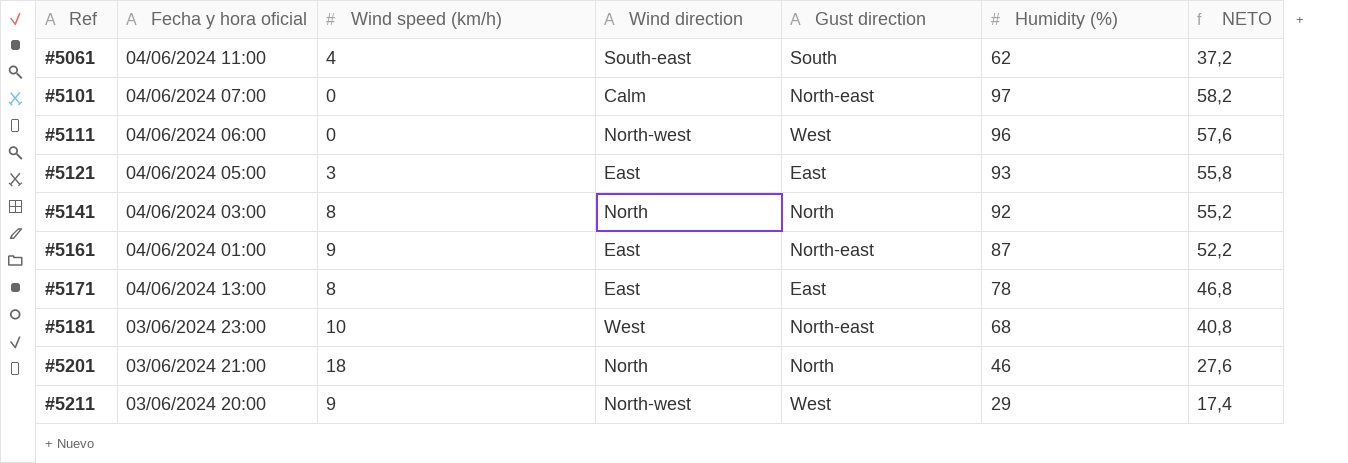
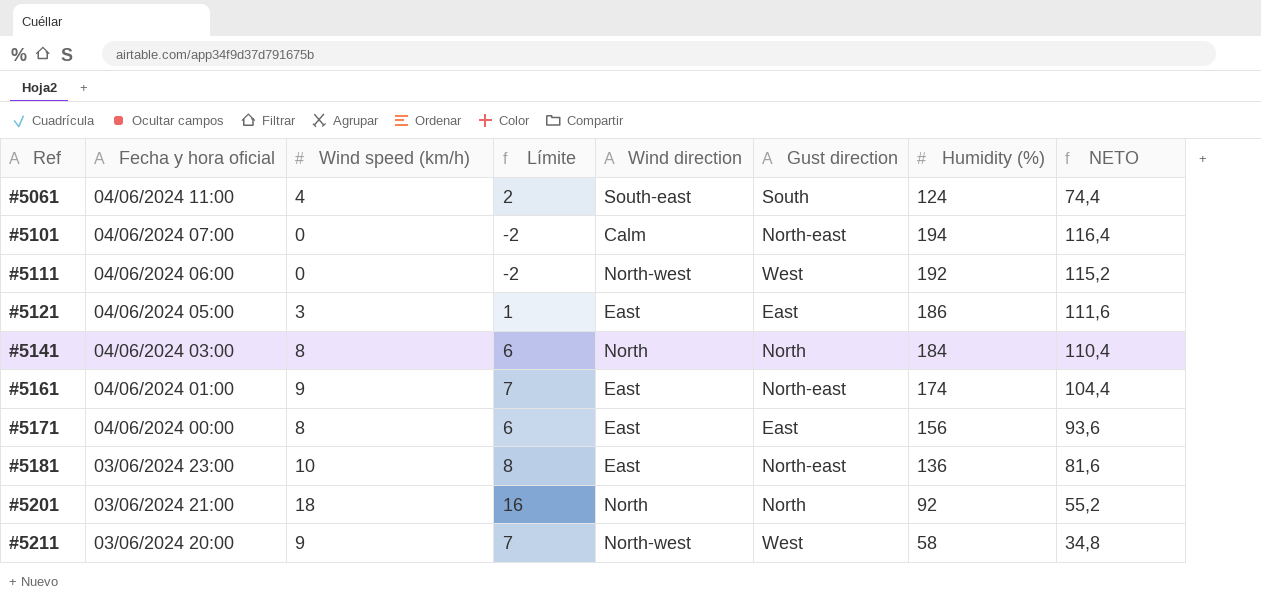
column Límite | formula: none -> [Wind speed (km/h)] - 2
#5061 | Humidity (%): 62 -> 124
#5061 | NETO: 37,2 -> 74,4
#5101 | Humidity (%): 97 -> 194
#5101 | NETO: 58,2 -> 116,4
#5111 | Humidity (%): 96 -> 192
#5111 | NETO: 57,6 -> 115,2
#5121 | Humidity (%): 93 -> 186
#5121 | NETO: 55,8 -> 111,6
#5141 | Humidity (%): 92 -> 184
#5141 | NETO: 55,2 -> 110,4
#5161 | Humidity (%): 87 -> 174
#5161 | NETO: 52,2 -> 104,4
#5171 | Fecha y hora oficial: 04/06/2024 13:00 -> 04/06/2024 00:00
#5171 | Humidity (%): 78 -> 156
#5171 | NETO: 46,8 -> 93,6
#5181 | Wind direction: West -> East
#5181 | Humidity (%): 68 -> 136
#5181 | NETO: 40,8 -> 81,6
#5201 | Humidity (%): 46 -> 92
#5201 | NETO: 27,6 -> 55,2
#5211 | Humidity (%): 29 -> 58
#5211 | NETO: 17,4 -> 34,8

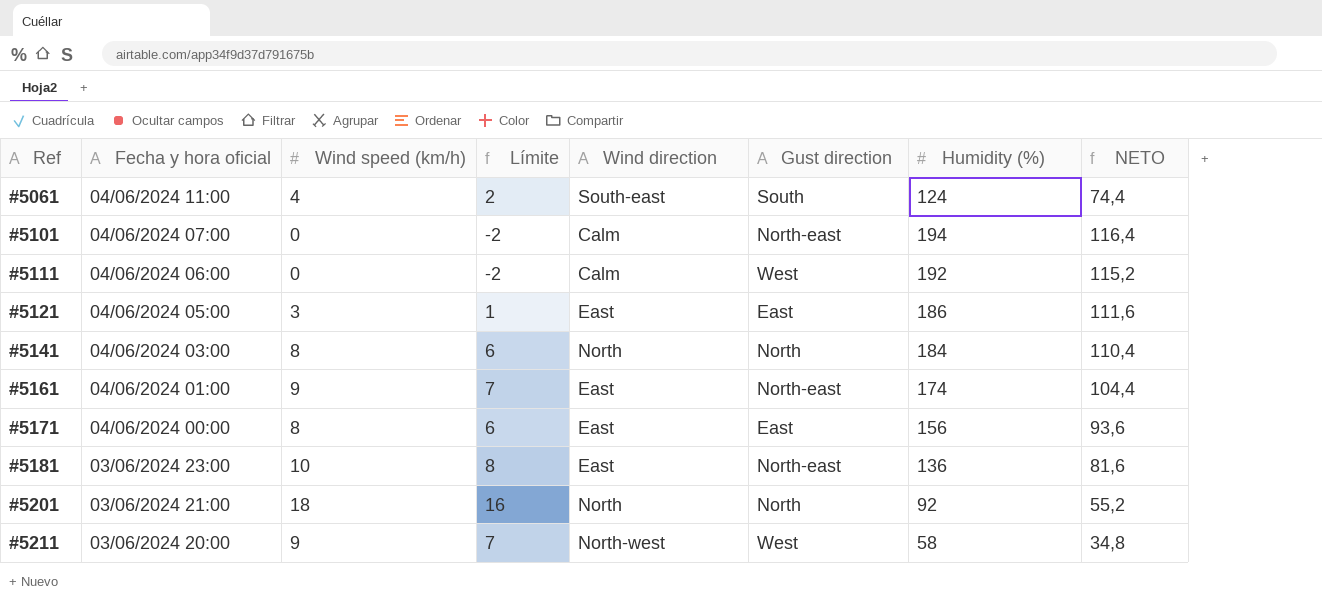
#5111 | Wind direction: North-west -> Calm

